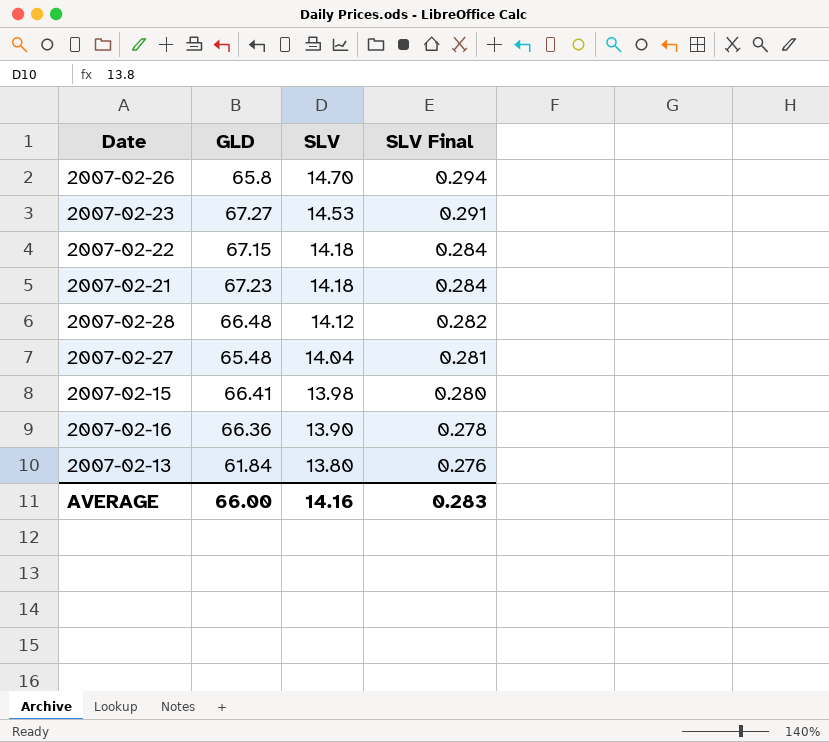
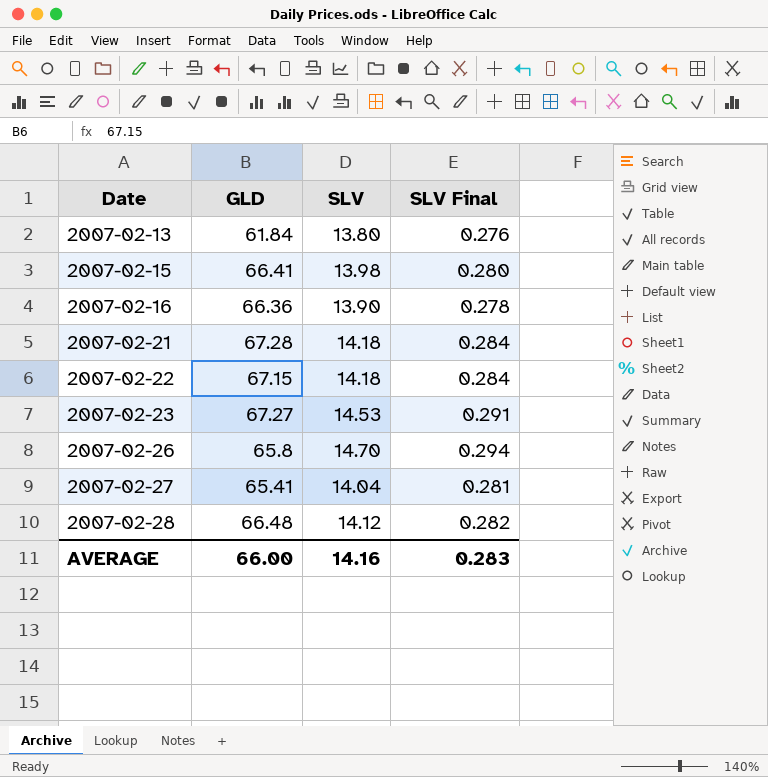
row order: SLV descending -> Date ascending
2007-02-21 | GLD: 67.23 -> 67.28
2007-02-27 | GLD: 65.48 -> 65.41

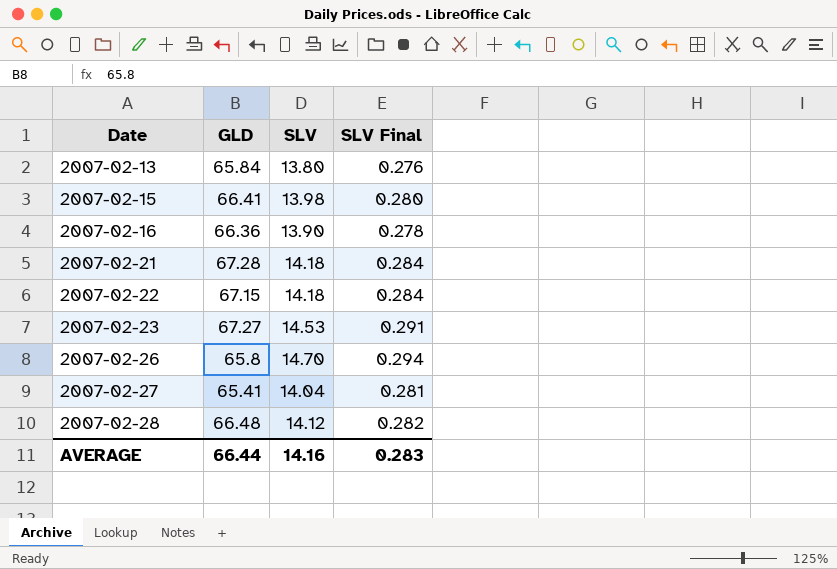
2007-02-13 | GLD: 61.84 -> 65.84
AVERAGE | GLD: 66.00 -> 66.44

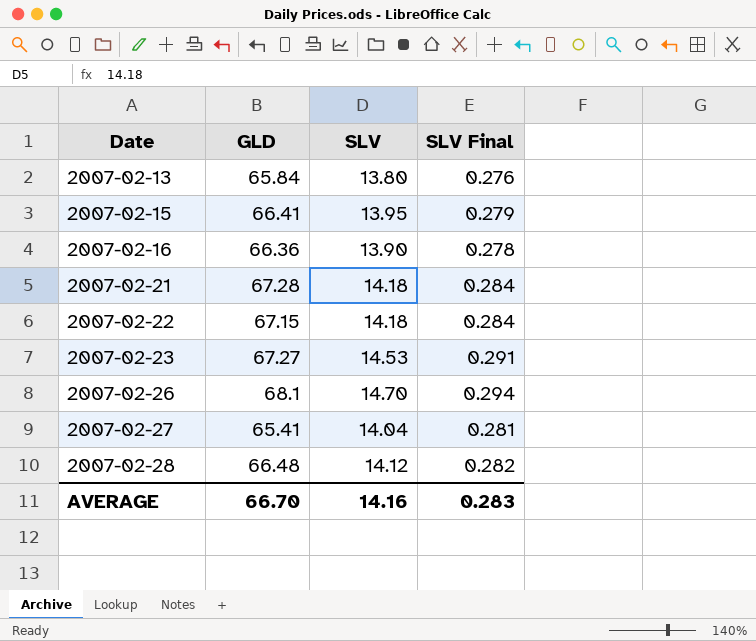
2007-02-15 | SLV: 13.98 -> 13.95
2007-02-15 | SLV Final: 0.280 -> 0.279
2007-02-26 | GLD: 65.8 -> 68.1
AVERAGE | GLD: 66.44 -> 66.70

